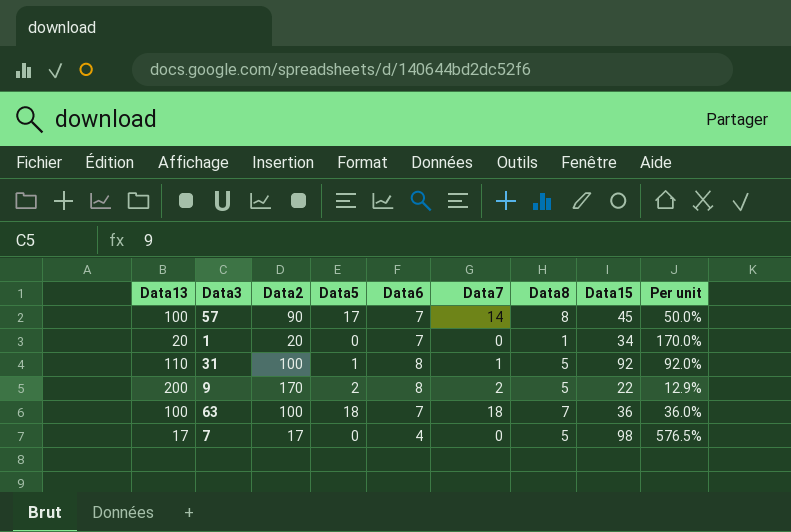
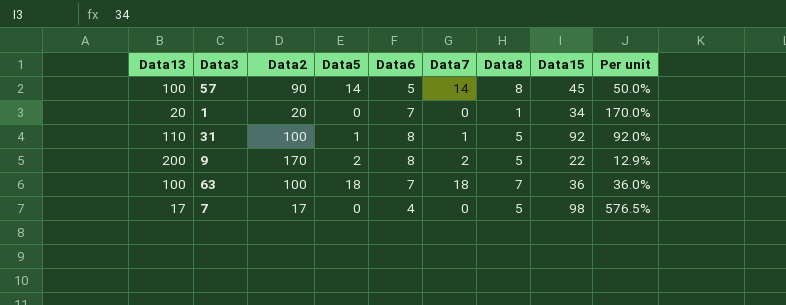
57 | Data5: 17 -> 14
57 | Data6: 7 -> 5

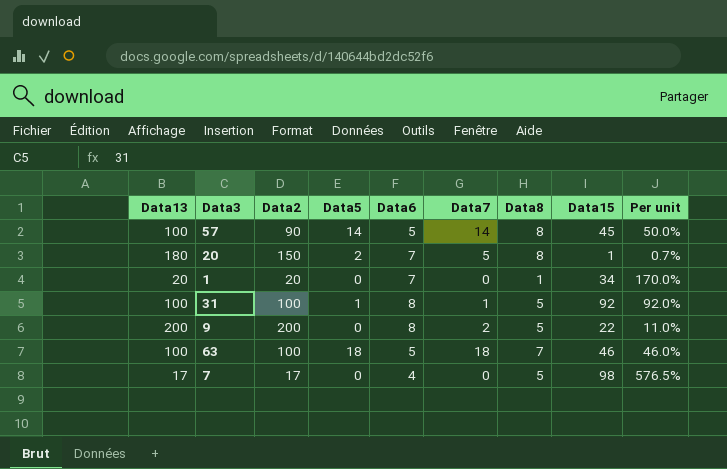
row 20: none -> 180 | 150 | 2 | 7 | 5 | 8 | 1 | 0.7%
31 | Data13: 110 -> 100
9 | Data2: 170 -> 200
9 | Data5: 2 -> 0
9 | Per unit: 12.9% -> 11.0%
63 | Data6: 7 -> 5
63 | Data15: 36 -> 46
63 | Per unit: 36.0% -> 46.0%

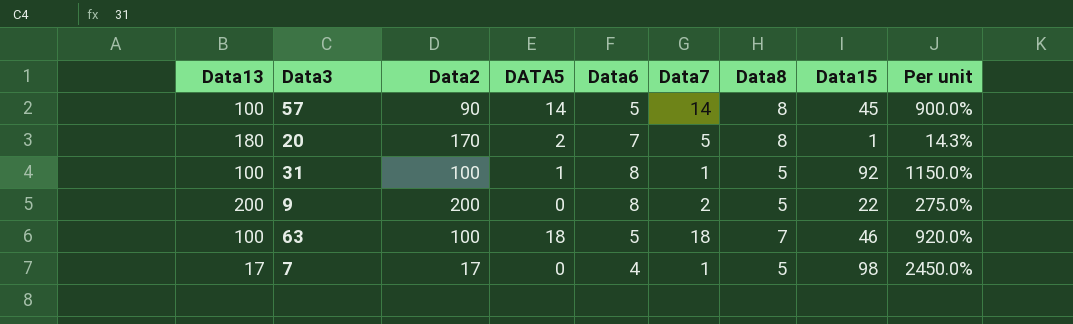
column name: Data5 -> DATA5
column Per unit | formula: [Data15] / [Data2] -> [Data15] / [Data6]
row 1: 20 | 20 | 0 | 7 | 0 | 1 | 34 | 170.0% -> none
20 | Data2: 150 -> 170
7 | Data7: 0 -> 1

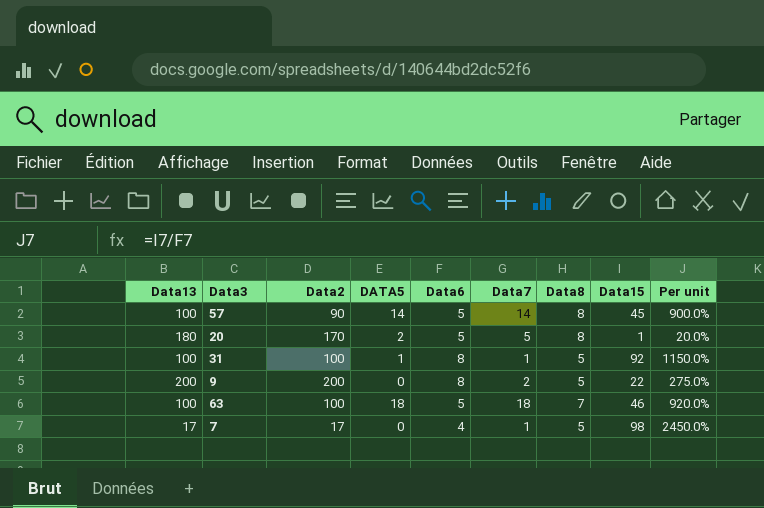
20 | Data6: 7 -> 5
20 | Per unit: 14.3% -> 20.0%

